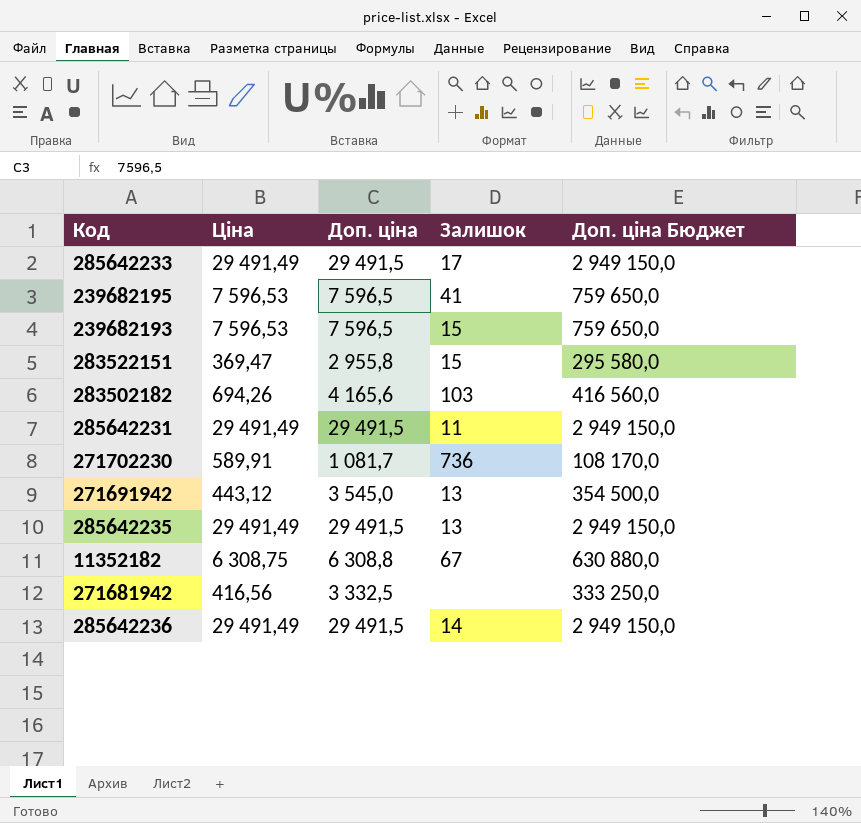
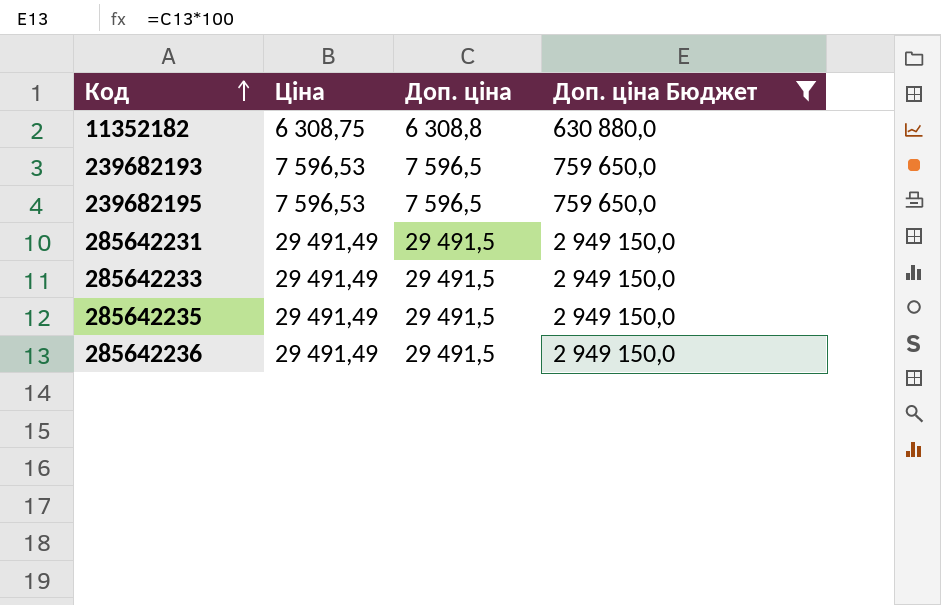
filter: none -> Доп. ціна Бюджет >= 630 880,0
row order: none -> Код ascending
column Залишок | position: 4 -> none

